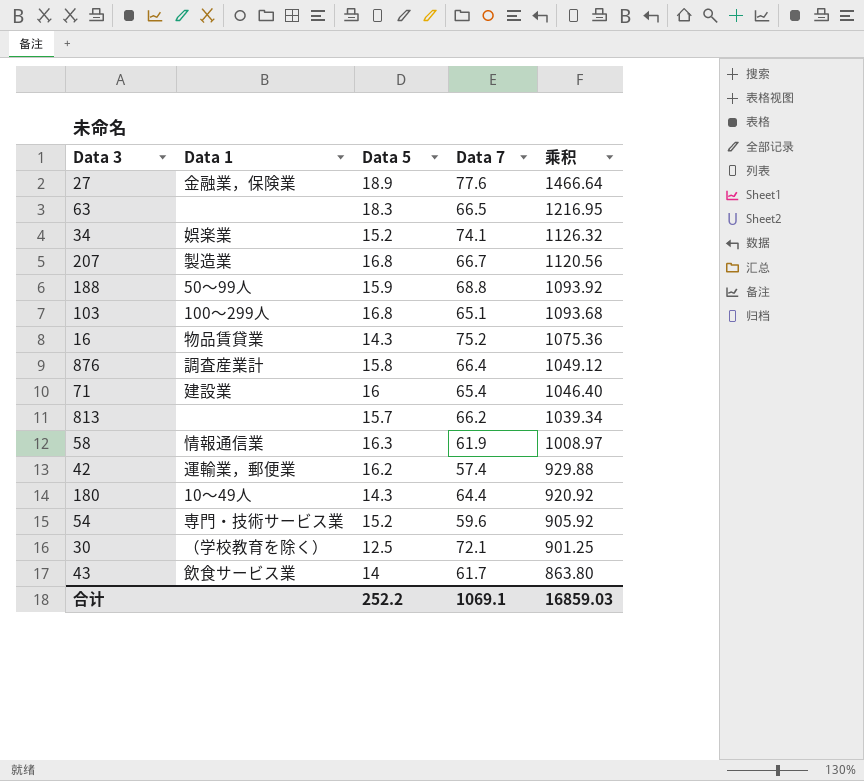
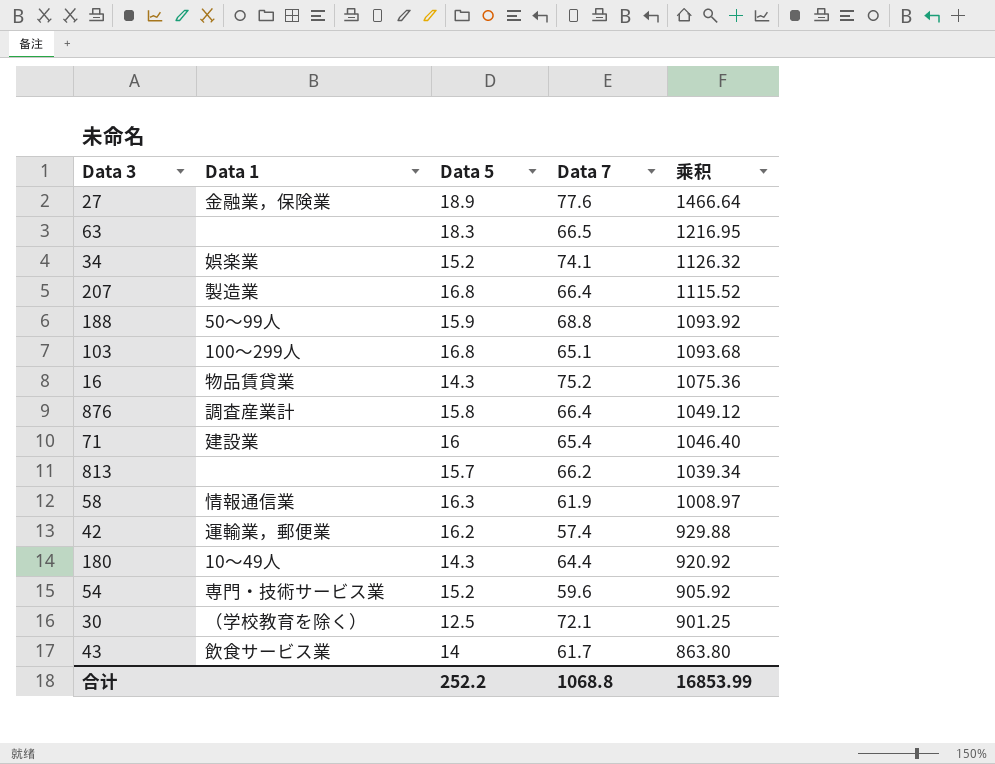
207 | Data 7: 66.7 -> 66.4
207 | 乘积: 1120.56 -> 1115.52
合计 | Data 7: 1069.1 -> 1068.8
合计 | 乘积: 16859.03 -> 16853.99

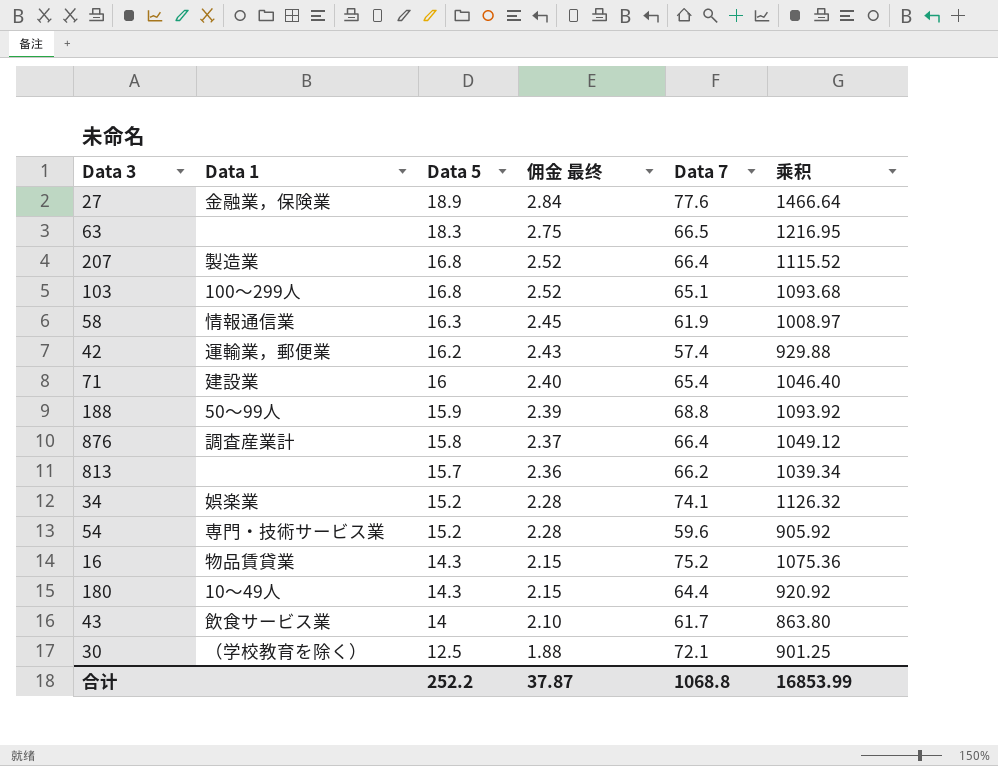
row order: 乘积 descending -> Data 5 descending
column 佣金 最终 | formula: none -> [Data 5] * 0.15

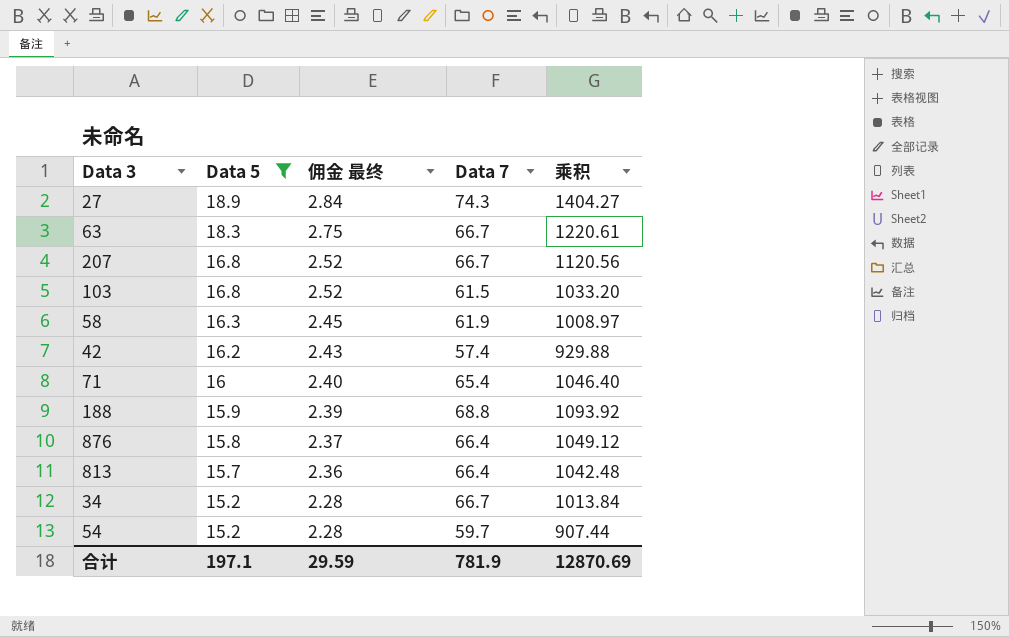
filter: none -> Data 5 >= 15.2
column Data 1 | position: 2 -> none
27 | Data 7: 77.6 -> 74.3
27 | 乘积: 1466.64 -> 1404.27
63 | Data 7: 66.5 -> 66.7
63 | 乘积: 1216.95 -> 1220.61
207 | Data 7: 66.4 -> 66.7
207 | 乘积: 1115.52 -> 1120.56
103 | Data 7: 65.1 -> 61.5
103 | 乘积: 1093.68 -> 1033.20
813 | Data 7: 66.2 -> 66.4
813 | 乘积: 1039.34 -> 1042.48
34 | Data 7: 74.1 -> 66.7
34 | 乘积: 1126.32 -> 1013.84
54 | Data 7: 59.6 -> 59.7
54 | 乘积: 905.92 -> 907.44
合计 | Data 5: 252.2 -> 197.1
合计 | 佣金 最终: 37.87 -> 29.59
合计 | Data 7: 1068.8 -> 781.9
合计 | 乘积: 16853.99 -> 12870.69

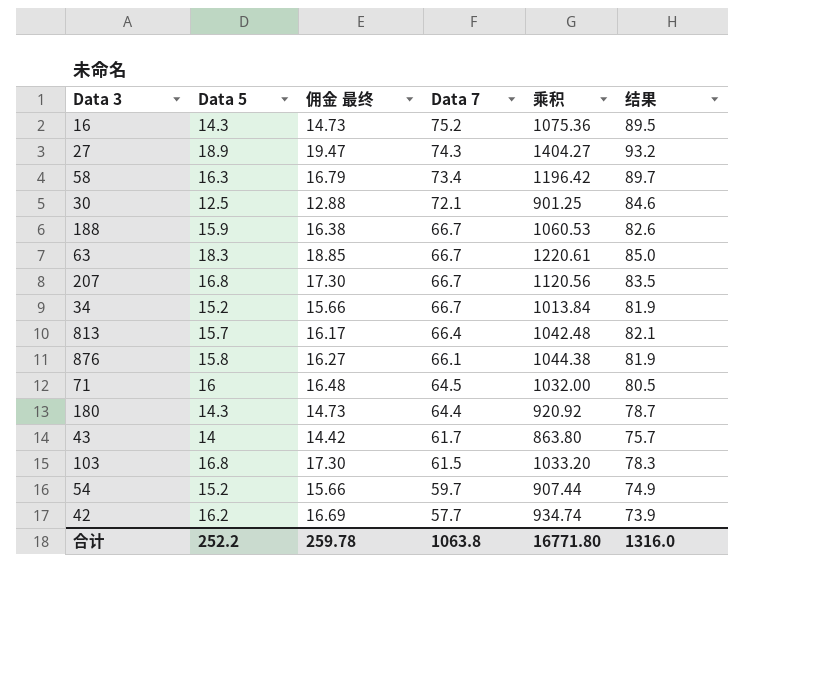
filter: Data 5 >= 15.2 -> none
row order: Data 5 descending -> Data 7 descending
column 佣金 最终 | formula: [Data 5] * 0.15 -> [Data 5] * 1.03
column 结果 | formula: none -> [Data 5] + [Data 7]
58 | Data 7: 61.9 -> 73.4
58 | 乘积: 1008.97 -> 1196.42
188 | Data 7: 68.8 -> 66.7
188 | 乘积: 1093.92 -> 1060.53
876 | Data 7: 66.4 -> 66.1
876 | 乘积: 1049.12 -> 1044.38
71 | Data 7: 65.4 -> 64.5
71 | 乘积: 1046.40 -> 1032.00
42 | Data 7: 57.4 -> 57.7
42 | 乘积: 929.88 -> 934.74
合计 | Data 5: 197.1 -> 252.2
合计 | 佣金 最终: 29.59 -> 259.78
合计 | Data 7: 781.9 -> 1063.8
合计 | 乘积: 12870.69 -> 16771.80

